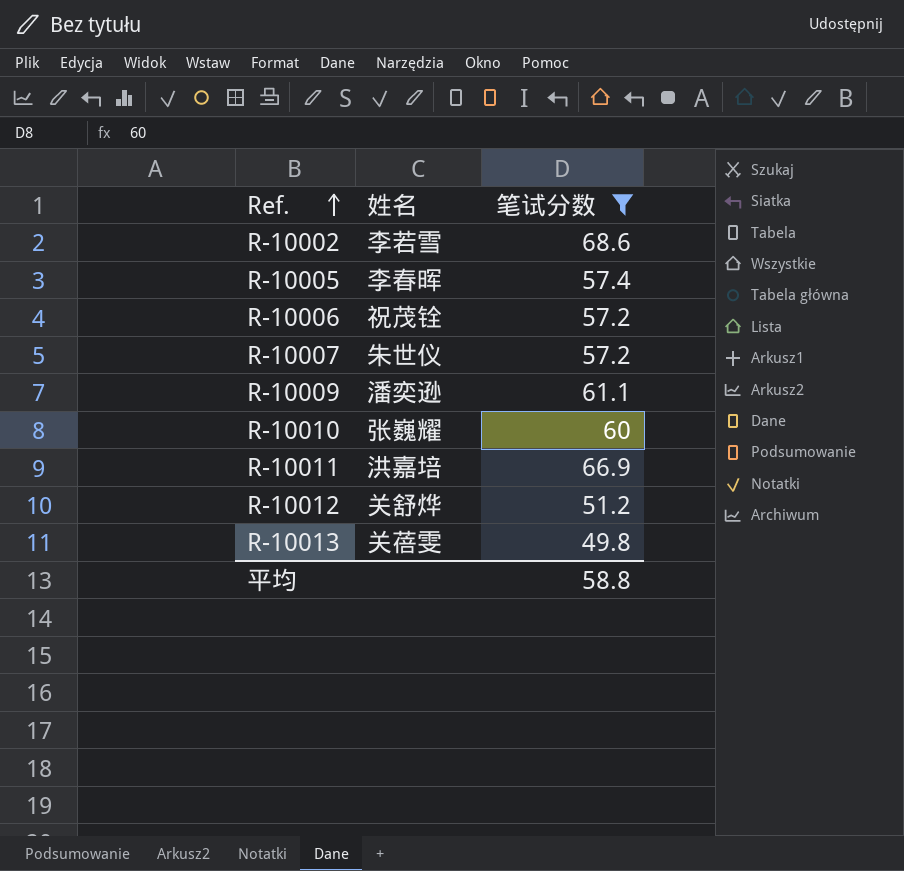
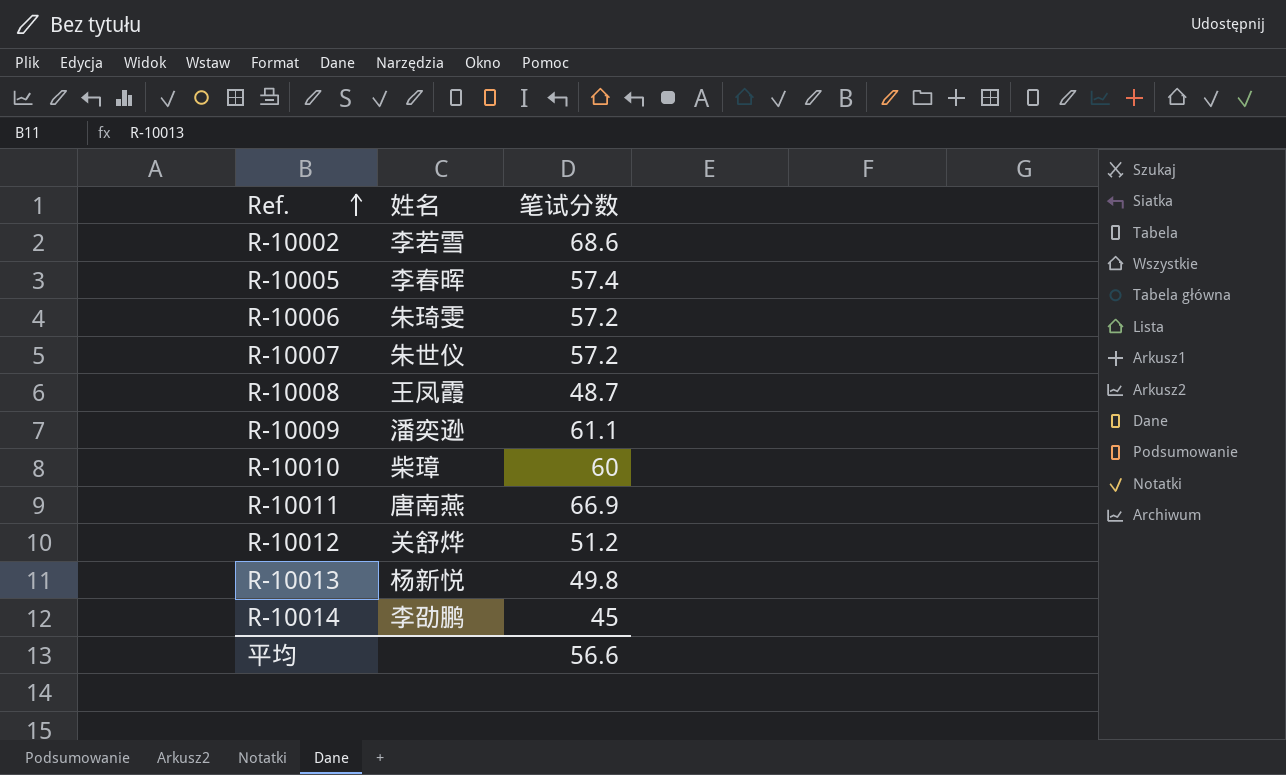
filter: 笔试分数 >= 49.8 -> none
R-10006 | 姓名: 祝茂铨 -> 朱琦雯
R-10010 | 姓名: 张巍耀 -> 柴璋
R-10011 | 姓名: 洪嘉培 -> 唐南燕
R-10013 | 姓名: 关蓓雯 -> 杨新悦
平均 | 笔试分数: 58.8 -> 56.6

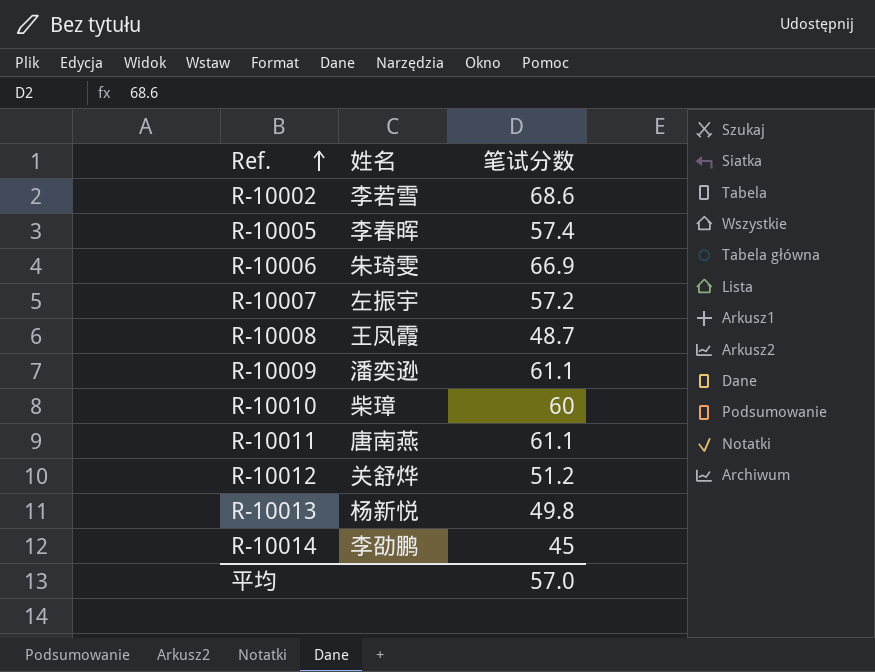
R-10006 | 笔试分数: 57.2 -> 66.9
R-10007 | 姓名: 朱世仪 -> 左振宇
R-10011 | 笔试分数: 66.9 -> 61.1
平均 | 笔试分数: 56.6 -> 57.0

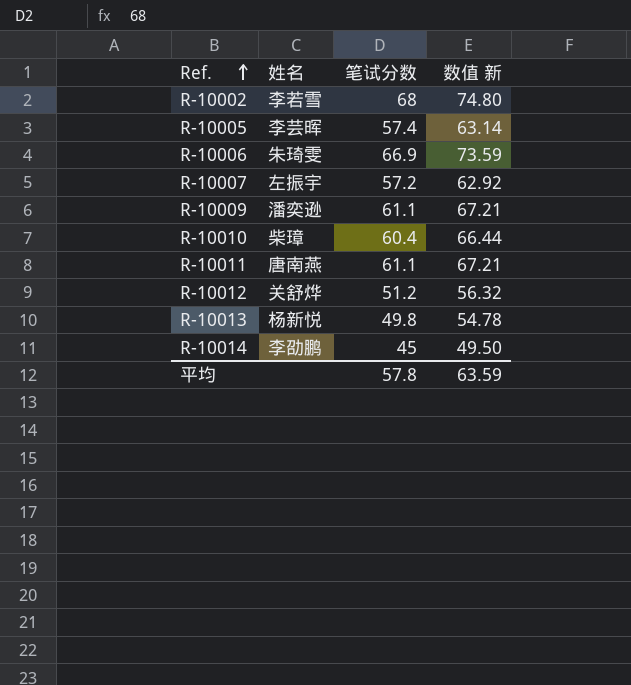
column 数值 新 | formula: none -> [笔试分数] * 1.1
row R-10008: 王凤霞 | 48.7 -> none
R-10002 | 笔试分数: 68.6 -> 68
R-10005 | 姓名: 李春晖 -> 李芸晖
R-10010 | 笔试分数: 60 -> 60.4
平均 | 笔试分数: 57.0 -> 57.8

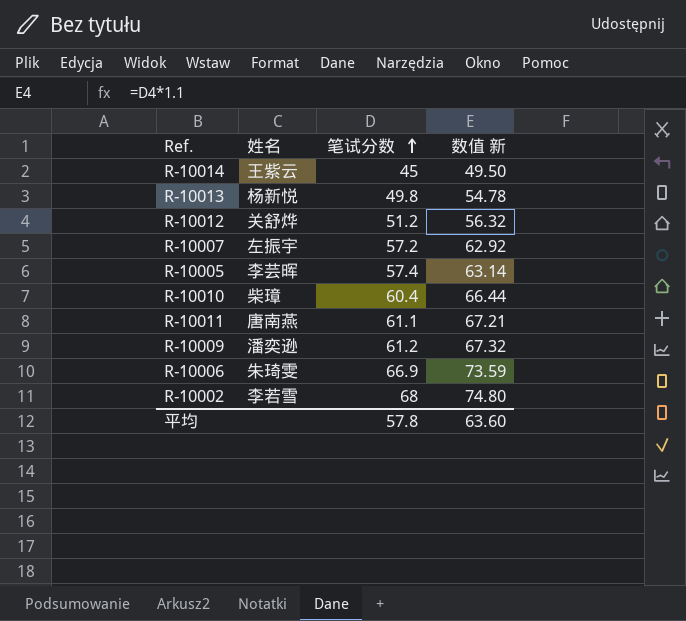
row order: Ref. ascending -> 笔试分数 ascending
R-10014 | 姓名: 李劭鹏 -> 王紫云
R-10009 | 笔试分数: 61.1 -> 61.2
R-10009 | 数值 新: 67.21 -> 67.32
平均 | 数值 新: 63.59 -> 63.60

